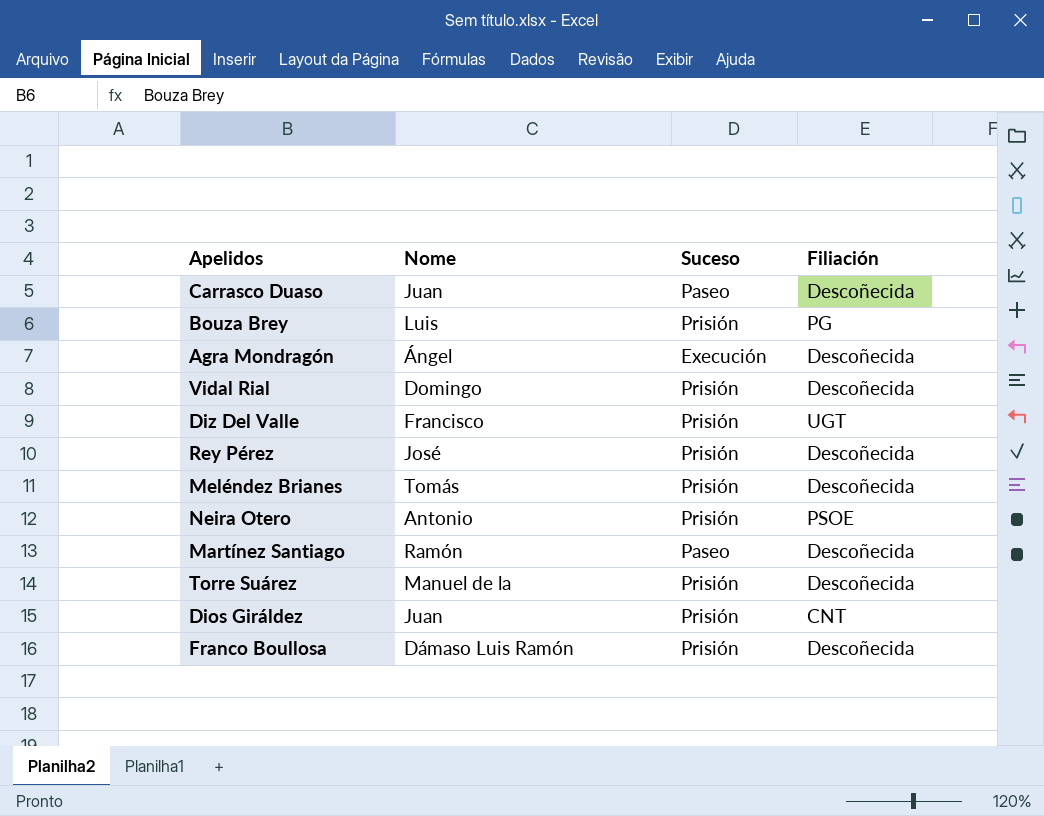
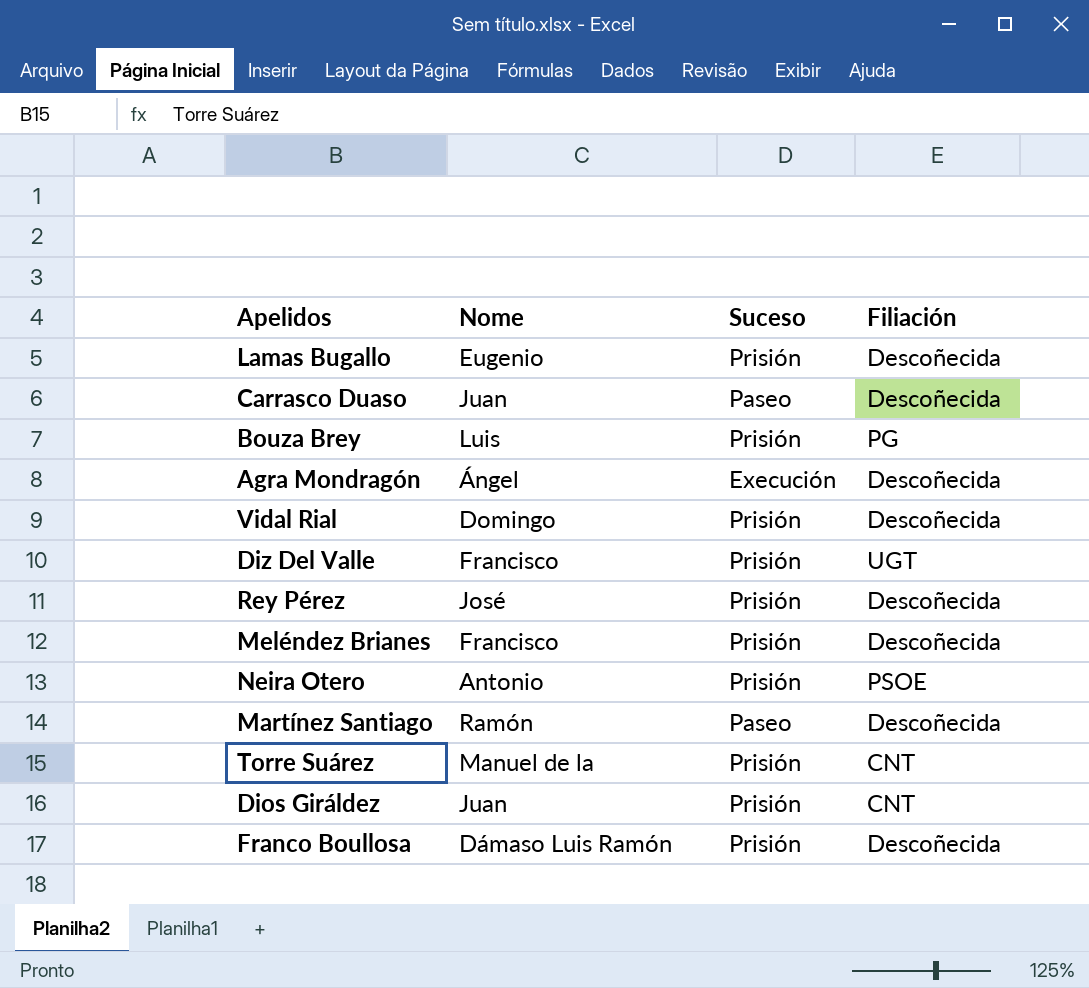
row Lamas Bugallo: none -> Eugenio | Prisión | Descoñecida
Meléndez Brianes | Nome: Tomás -> Francisco
Torre Suárez | Filiación: Descoñecida -> CNT

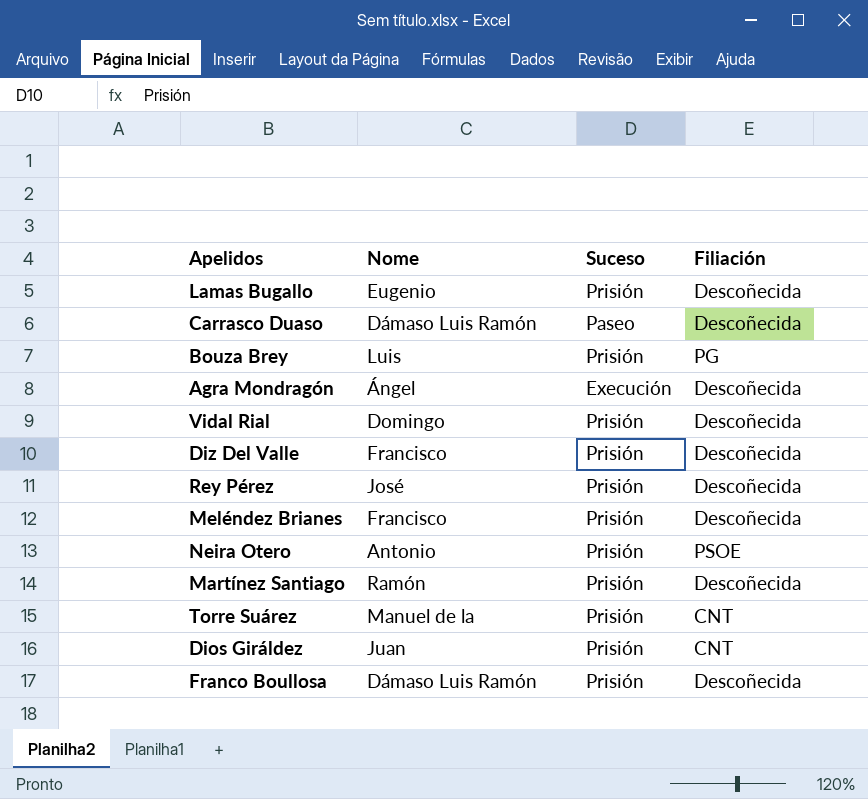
Carrasco Duaso | Nome: Juan -> Dámaso Luis Ramón
Diz Del Valle | Filiación: UGT -> Descoñecida
Martínez Santiago | Suceso: Paseo -> Prisión

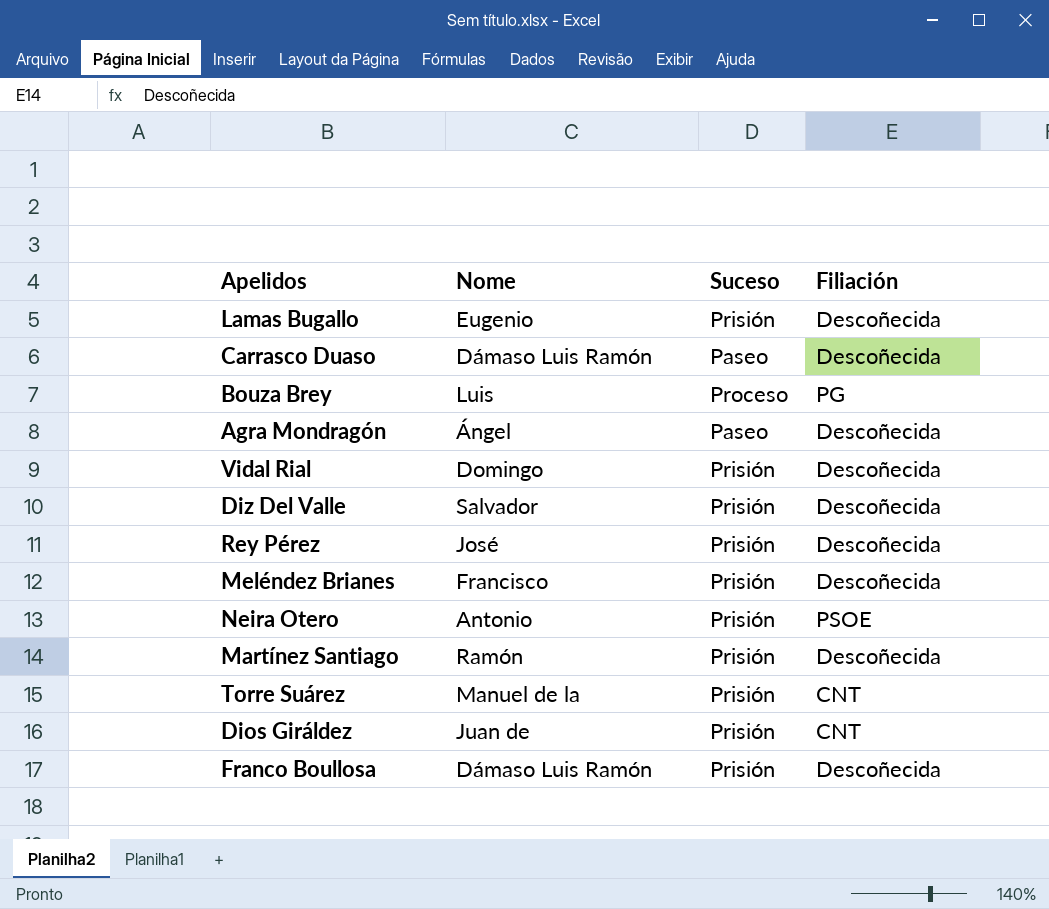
Bouza Brey | Suceso: Prisión -> Proceso
Agra Mondragón | Suceso: Execución -> Paseo
Diz Del Valle | Nome: Francisco -> Salvador
Dios Giráldez | Nome: Juan -> Juan de

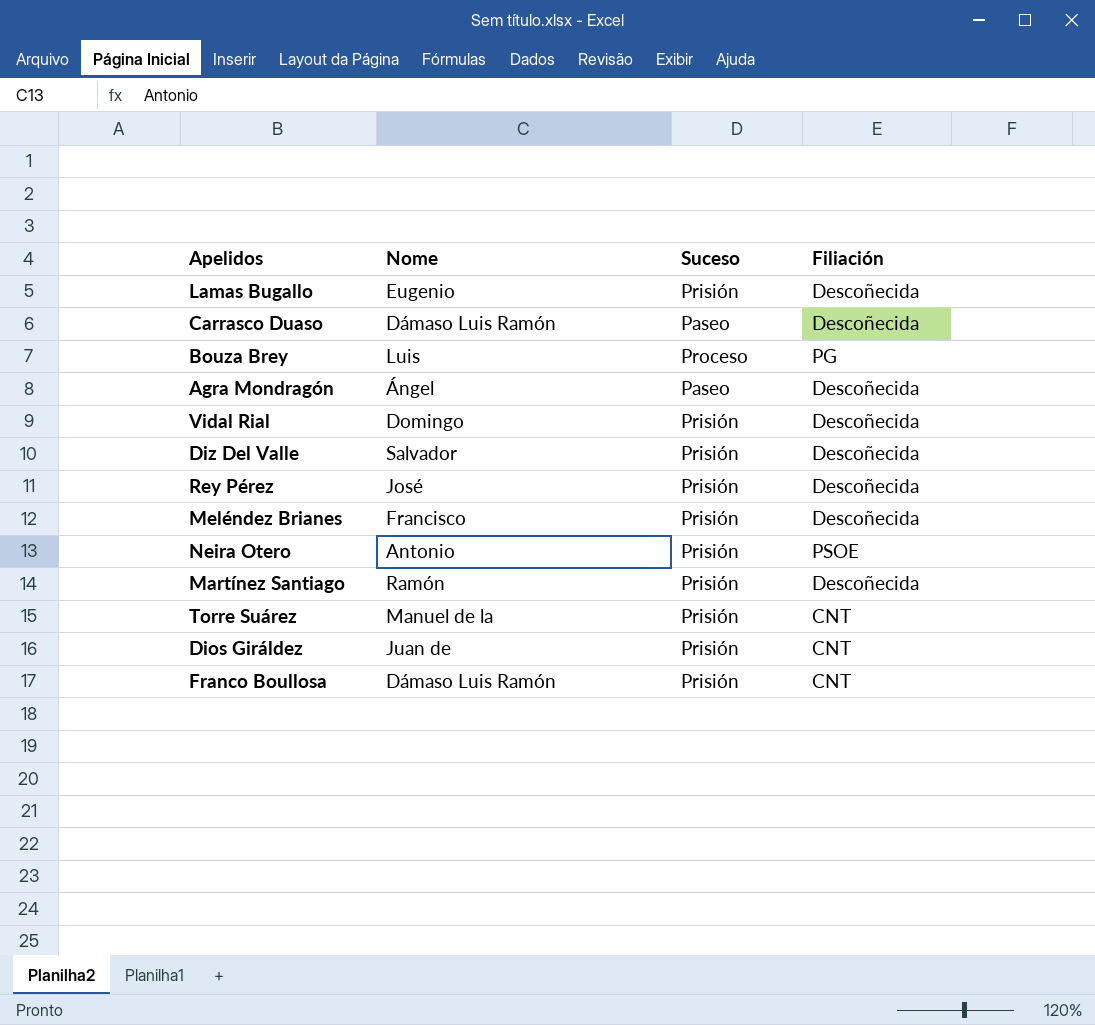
Franco Boullosa | Filiación: Descoñecida -> CNT

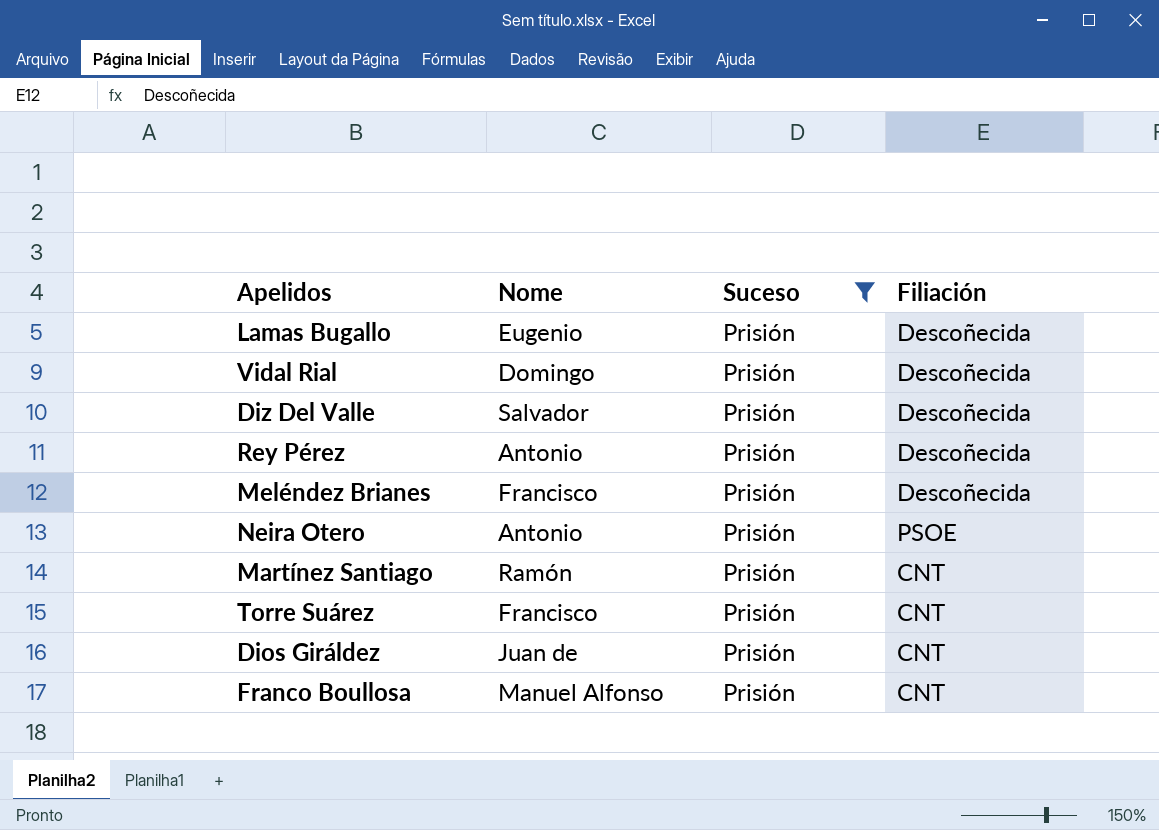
filter: none -> Suceso = Prisión
Rey Pérez | Nome: José -> Antonio
Martínez Santiago | Filiación: Descoñecida -> CNT
Torre Suárez | Nome: Manuel de la -> Francisco
Franco Boullosa | Nome: Dámaso Luis Ramón -> Manuel Alfonso

